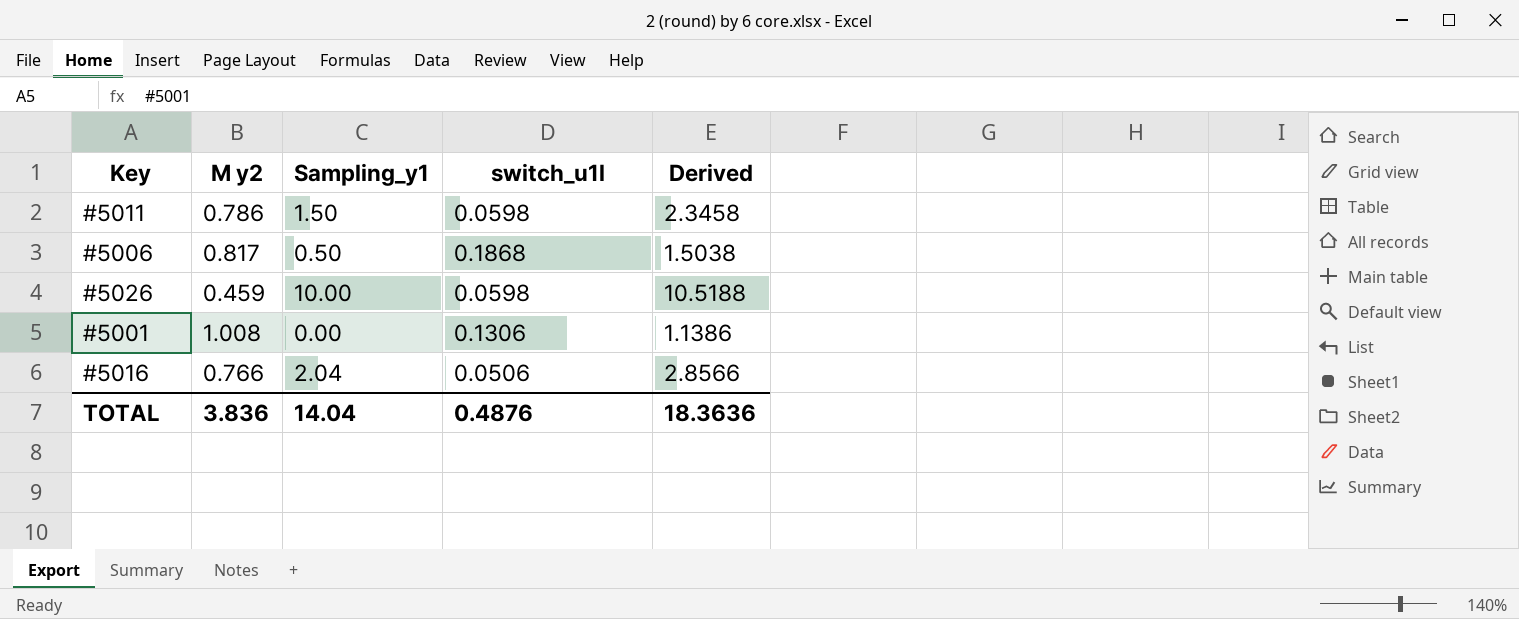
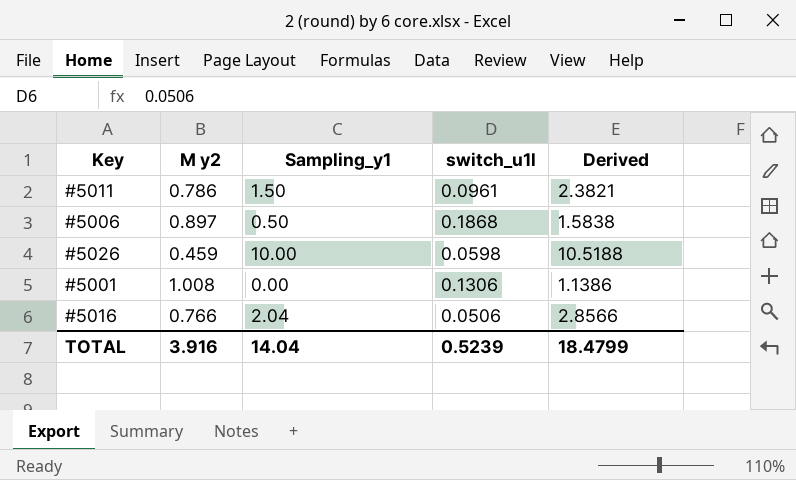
#5011 | switch_u1l: 0.0598 -> 0.0961
#5011 | Derived: 2.3458 -> 2.3821
#5006 | M y2: 0.817 -> 0.897
#5006 | Derived: 1.5038 -> 1.5838
TOTAL | M y2: 3.836 -> 3.916
TOTAL | switch_u1l: 0.4876 -> 0.5239
TOTAL | Derived: 18.3636 -> 18.4799

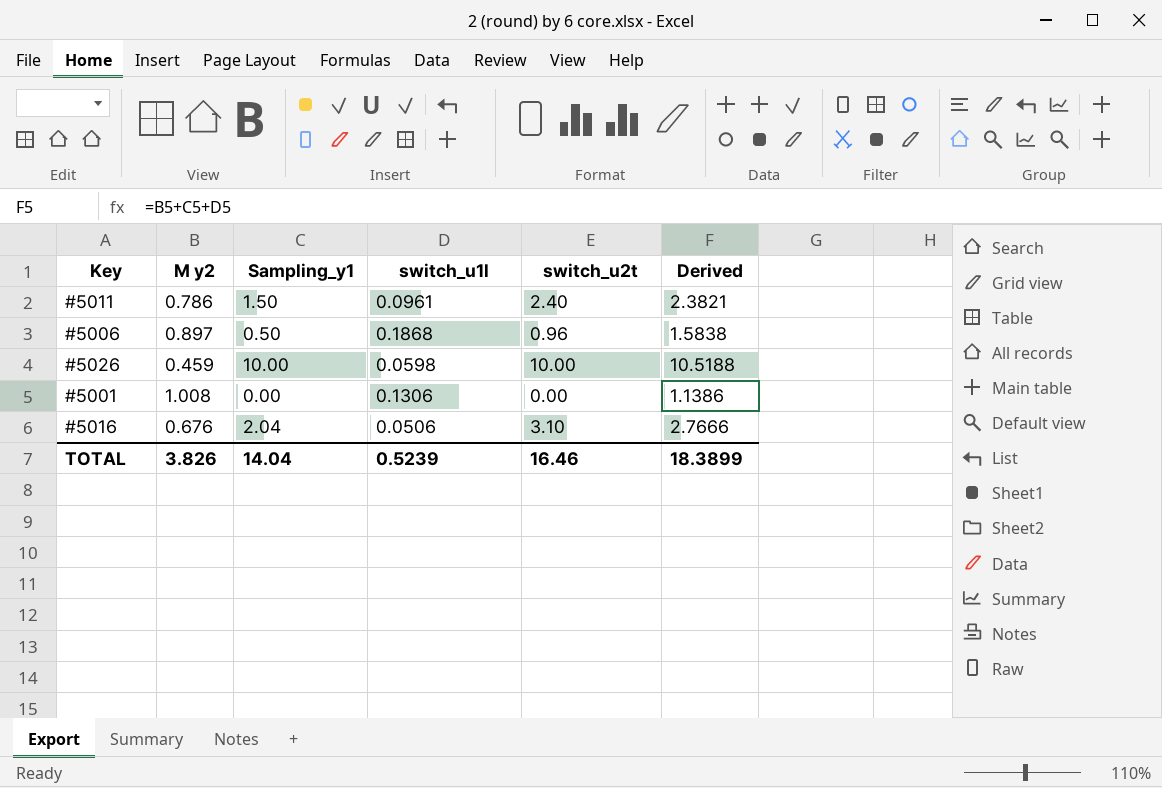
column switch_u2t | position: none -> 5
#5016 | M y2: 0.766 -> 0.676
#5016 | Derived: 2.8566 -> 2.7666
TOTAL | M y2: 3.916 -> 3.826
TOTAL | Derived: 18.4799 -> 18.3899

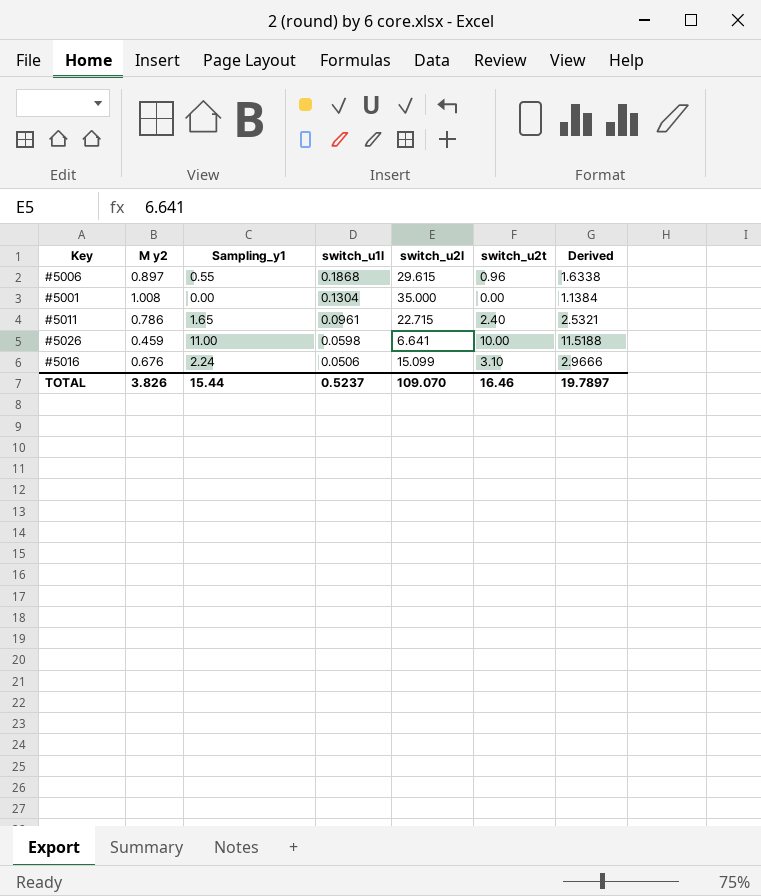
row order: none -> switch_u1l descending
column switch_u2l | position: none -> 5
#5006 | Sampling_y1: 0.50 -> 0.55
#5006 | Derived: 1.5838 -> 1.6338
#5001 | switch_u1l: 0.1306 -> 0.1304
#5001 | Derived: 1.1386 -> 1.1384
#5011 | Sampling_y1: 1.50 -> 1.65
#5011 | Derived: 2.3821 -> 2.5321
#5026 | Sampling_y1: 10.00 -> 11.00
#5026 | Derived: 10.5188 -> 11.5188
#5016 | Sampling_y1: 2.04 -> 2.24
#5016 | Derived: 2.7666 -> 2.9666
TOTAL | Sampling_y1: 14.04 -> 15.44
TOTAL | switch_u1l: 0.5239 -> 0.5237
TOTAL | Derived: 18.3899 -> 19.7897

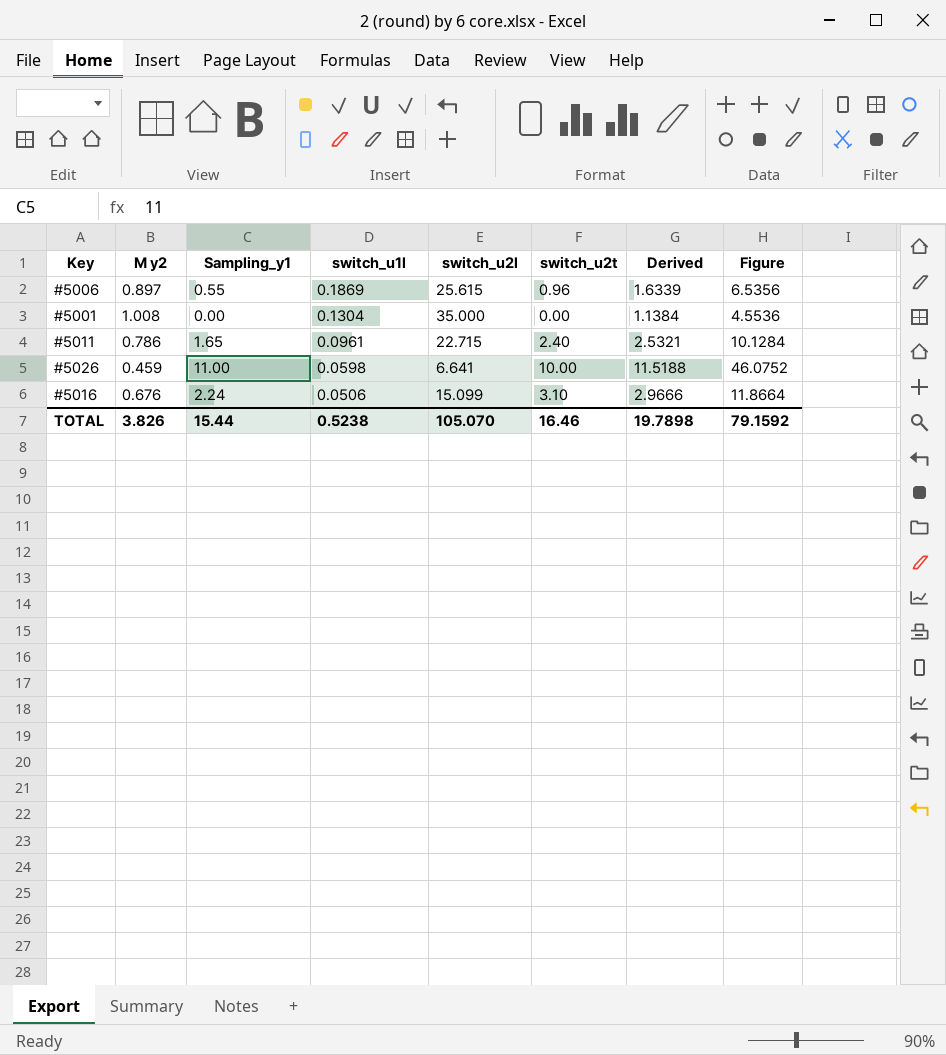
column Figure | formula: none -> [Derived] * 4
#5006 | switch_u1l: 0.1868 -> 0.1869
#5006 | switch_u2l: 29.615 -> 25.615
#5006 | Derived: 1.6338 -> 1.6339
TOTAL | switch_u1l: 0.5237 -> 0.5238
TOTAL | switch_u2l: 109.070 -> 105.070
TOTAL | Derived: 19.7897 -> 19.7898

